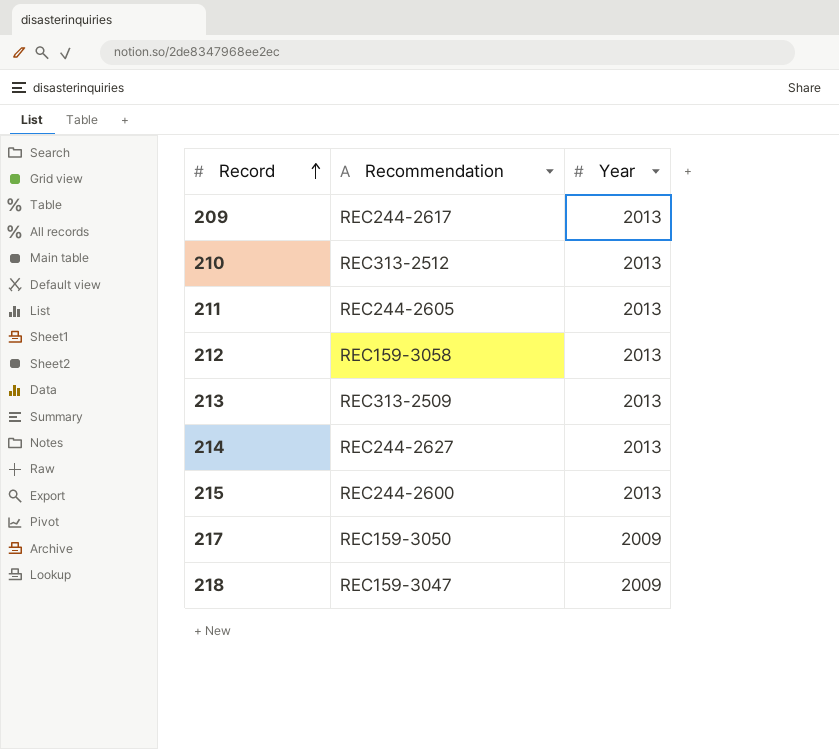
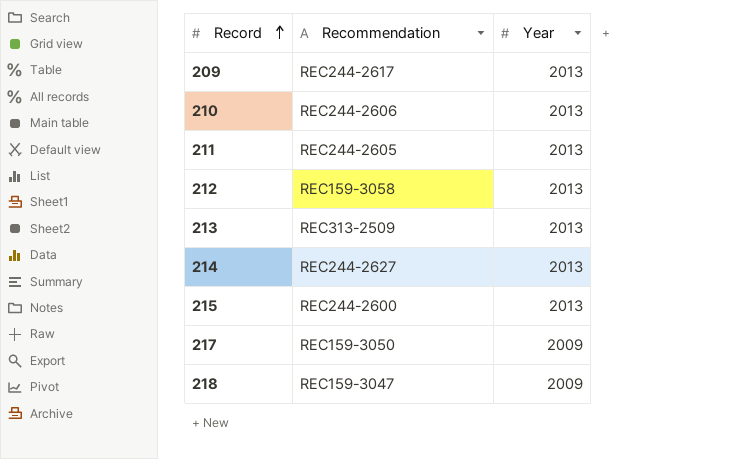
210 | Recommendation: REC313-2512 -> REC244-2606

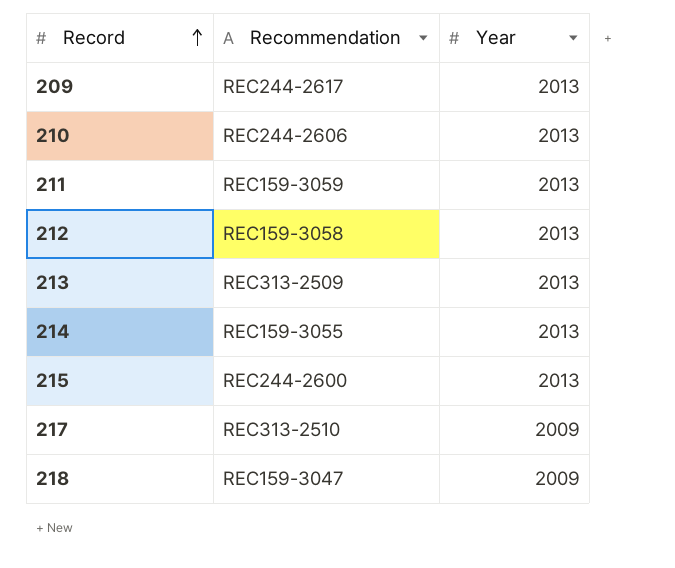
211 | Recommendation: REC244-2605 -> REC159-3059
214 | Recommendation: REC244-2627 -> REC159-3055
217 | Recommendation: REC159-3050 -> REC313-2510

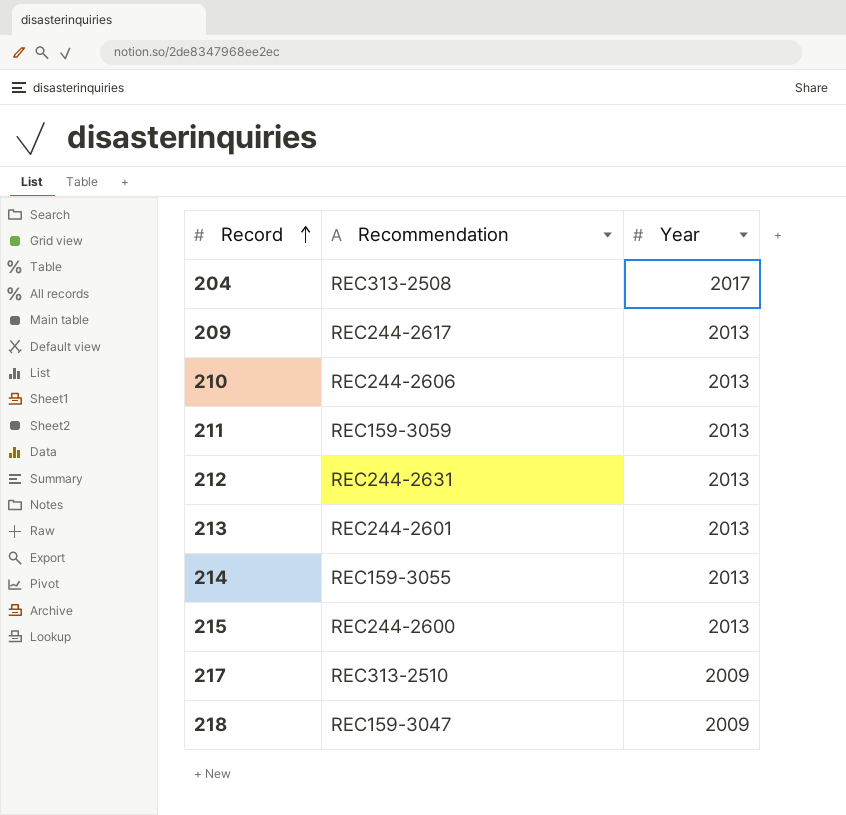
row 204: none -> REC313-2508 | 2017
212 | Recommendation: REC159-3058 -> REC244-2631
213 | Recommendation: REC313-2509 -> REC244-2601

